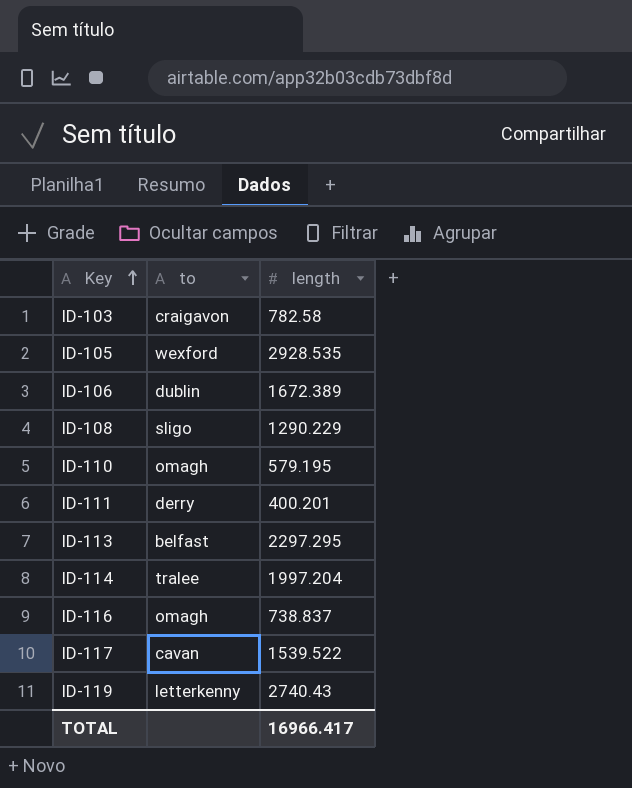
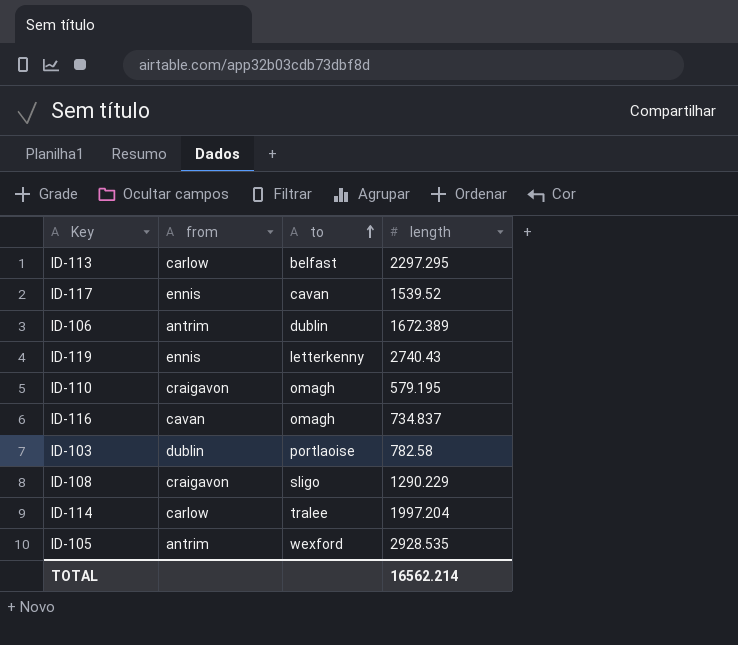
row order: Key ascending -> to ascending
column from | position: none -> 2
row ID-111: derry | 400.201 -> none
ID-117 | length: 1539.522 -> 1539.52
ID-116 | length: 738.837 -> 734.837
ID-103 | to: craigavon -> portlaoise
TOTAL | length: 16966.417 -> 16562.214

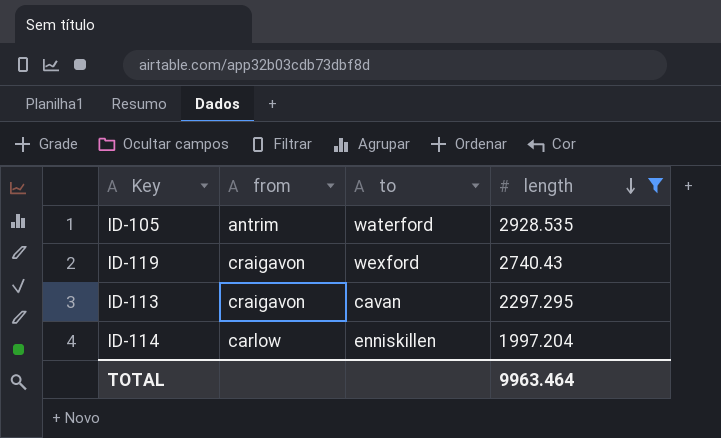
filter: none -> length >= 1997.204
row order: to ascending -> length descending
ID-105 | to: wexford -> waterford
ID-119 | from: ennis -> craigavon
ID-119 | to: letterkenny -> wexford
ID-113 | from: carlow -> craigavon
ID-113 | to: belfast -> cavan
ID-114 | to: tralee -> enniskillen
TOTAL | length: 16562.214 -> 9963.464

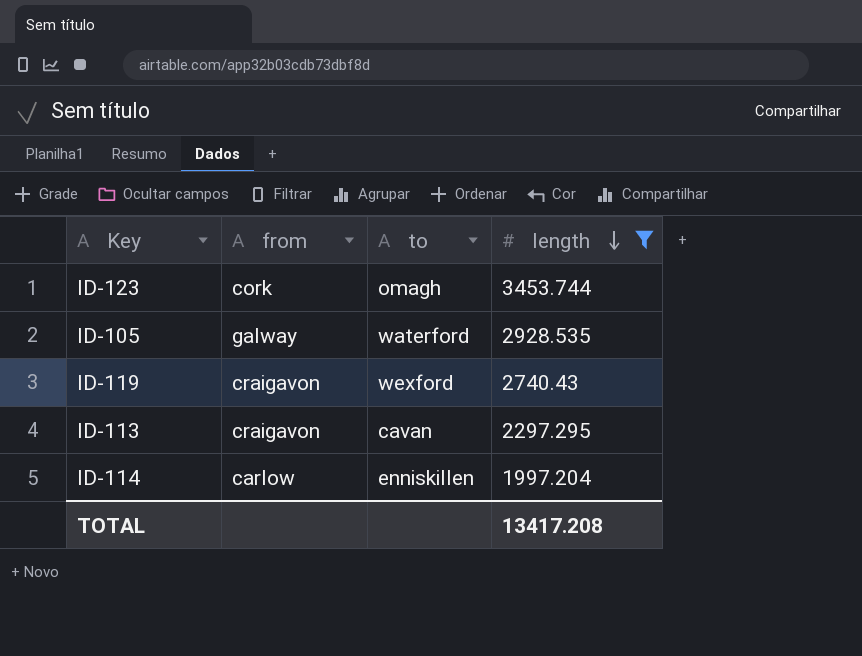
row ID-123: none -> cork | omagh | 3453.744
ID-105 | from: antrim -> galway
TOTAL | length: 9963.464 -> 13417.208

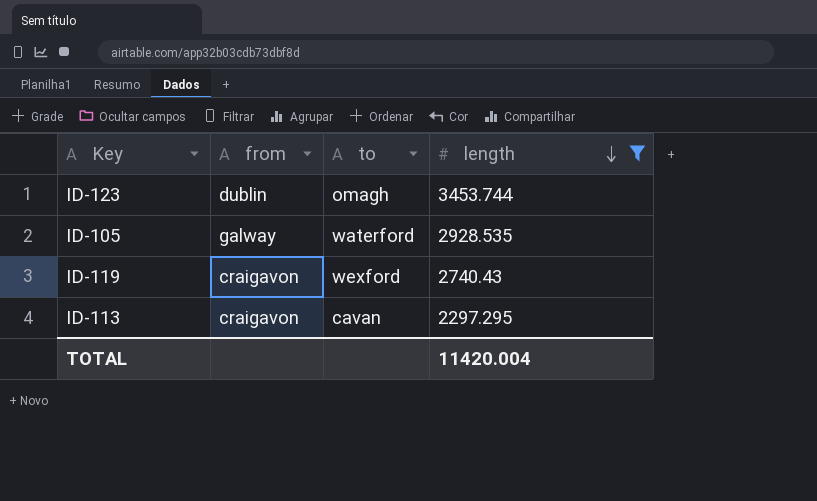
row ID-114: carlow | enniskillen | 1997.204 -> none
ID-123 | from: cork -> dublin
TOTAL | length: 13417.208 -> 11420.004

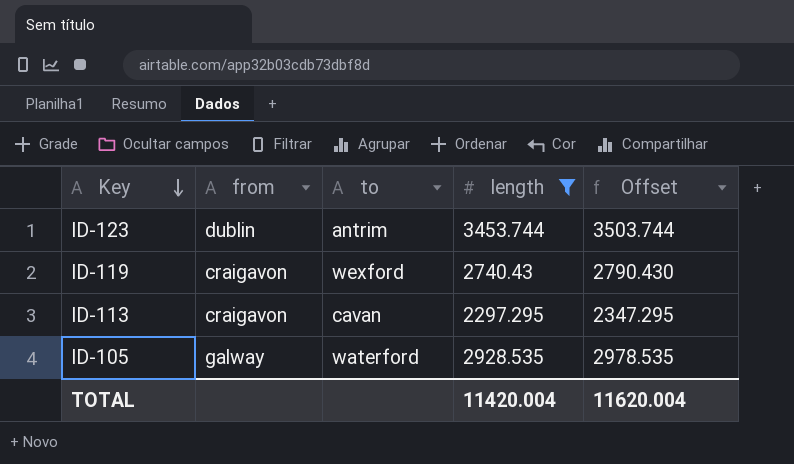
row order: length descending -> Key descending
column Offset | formula: none -> [length] + 50
ID-123 | to: omagh -> antrim

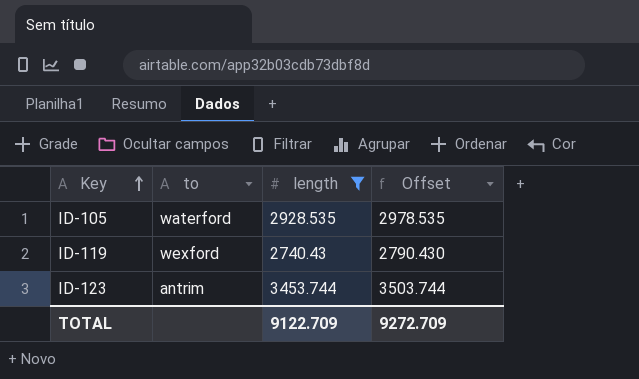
row order: Key descending -> Key ascending
column from | position: 2 -> none
row ID-113: craigavon | cavan | 2297.295 | 2347.295 -> none
TOTAL | length: 11420.004 -> 9122.709
TOTAL | Offset: 11620.004 -> 9272.709

